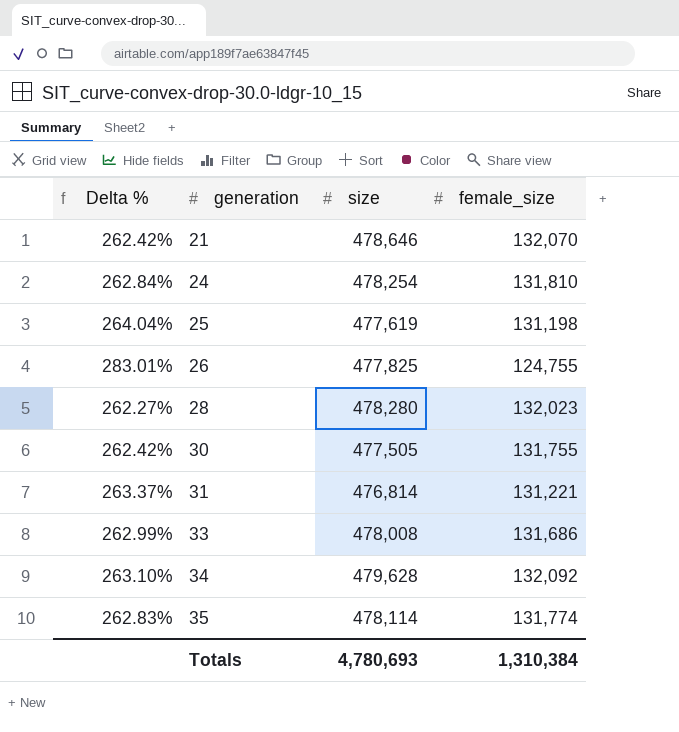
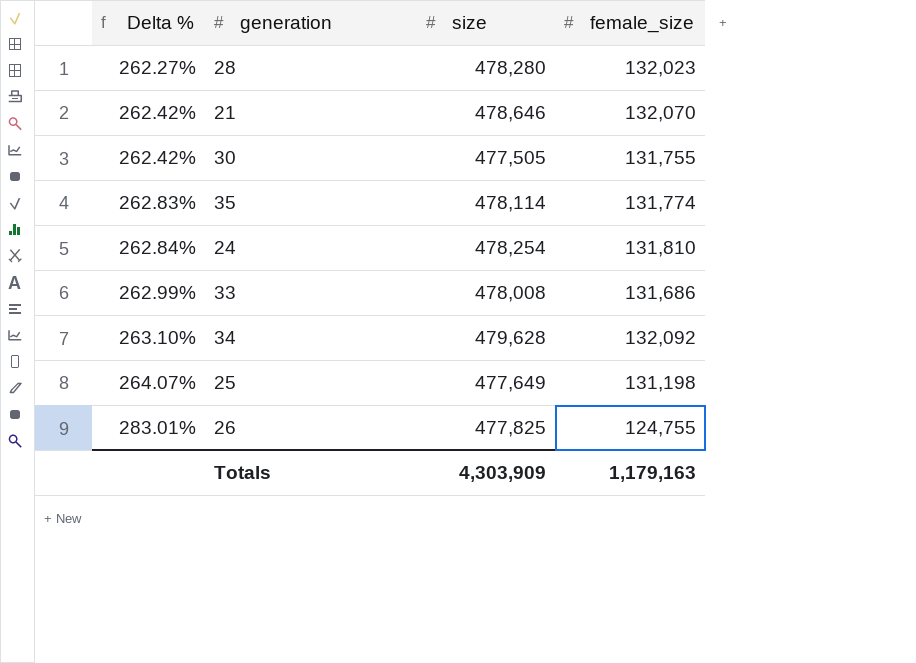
row order: generation ascending -> Delta % ascending
row 31: 263.37% | 476,814 | 131,221 -> none
25 | Delta %: 264.04% -> 264.07%
25 | size: 477,619 -> 477,649
Totals | size: 4,780,693 -> 4,303,909
Totals | female_size: 1,310,384 -> 1,179,163

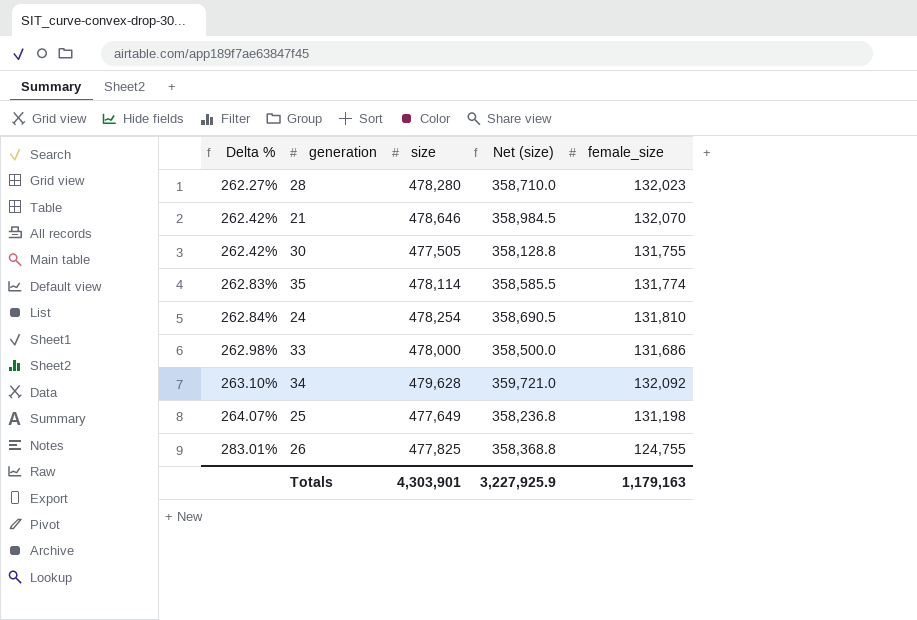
column Net (size) | formula: none -> [size] * 0.75
33 | Delta %: 262.99% -> 262.98%
33 | size: 478,008 -> 478,000
Totals | size: 4,303,909 -> 4,303,901

